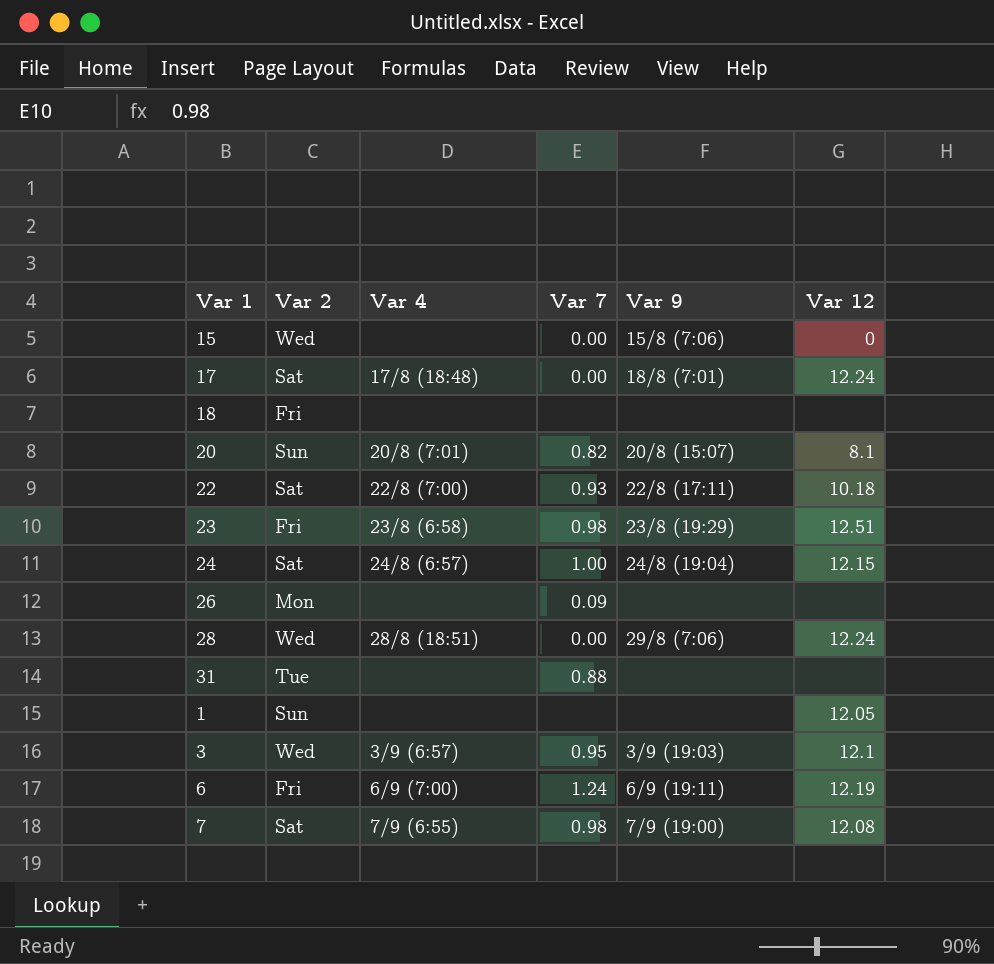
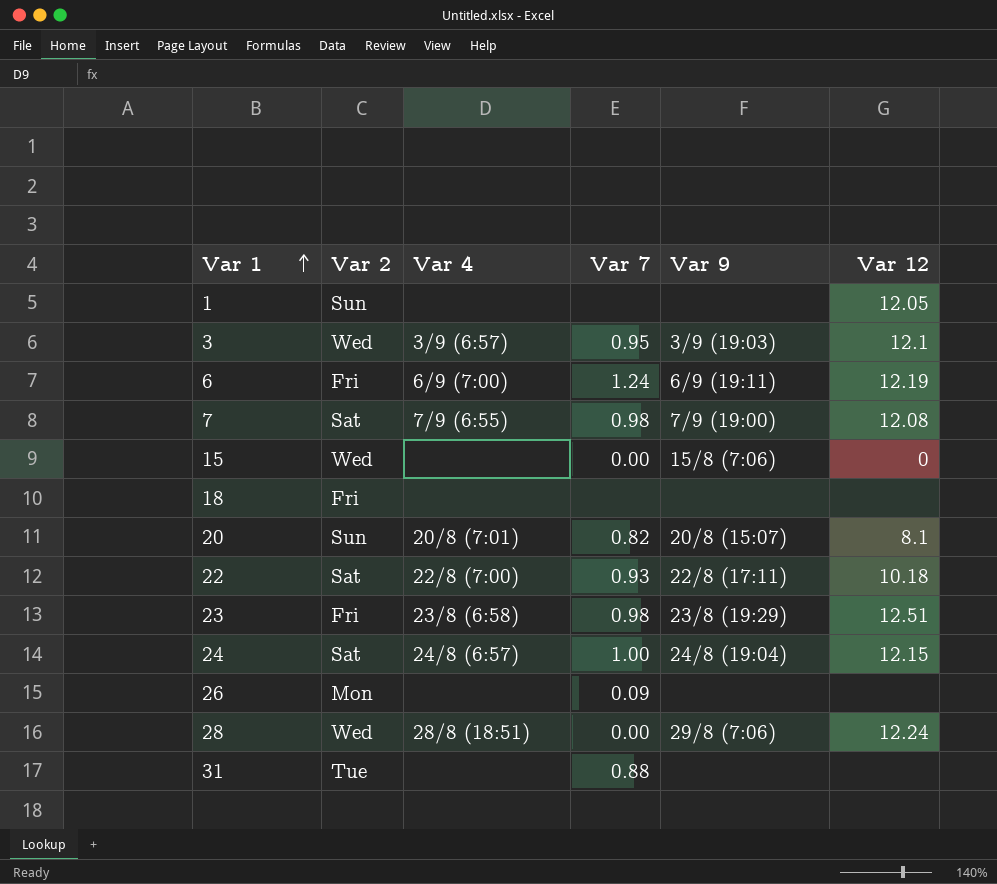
row order: none -> Var 1 ascending
row 17: Sat | 17/8 (18:48) | 0.00 | 18/8 (7:01) | 12.24 -> none

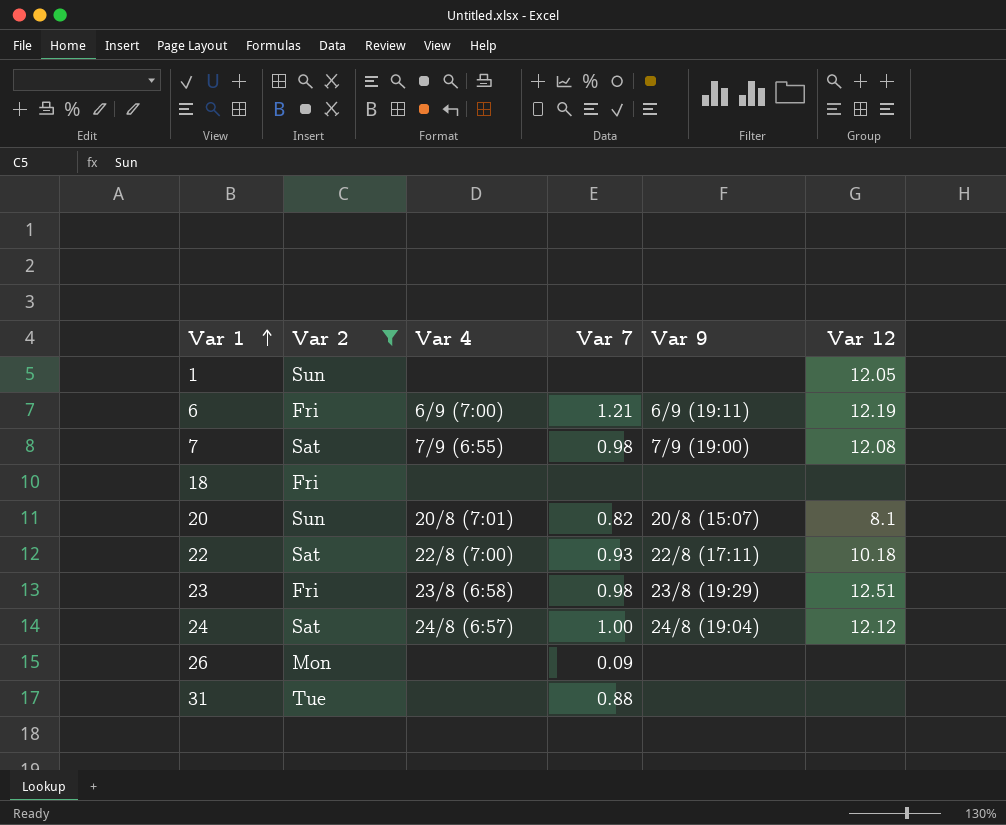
filter: none -> Var 2 != Wed
6 | Var 7: 1.24 -> 1.21
24 | Var 12: 12.15 -> 12.12

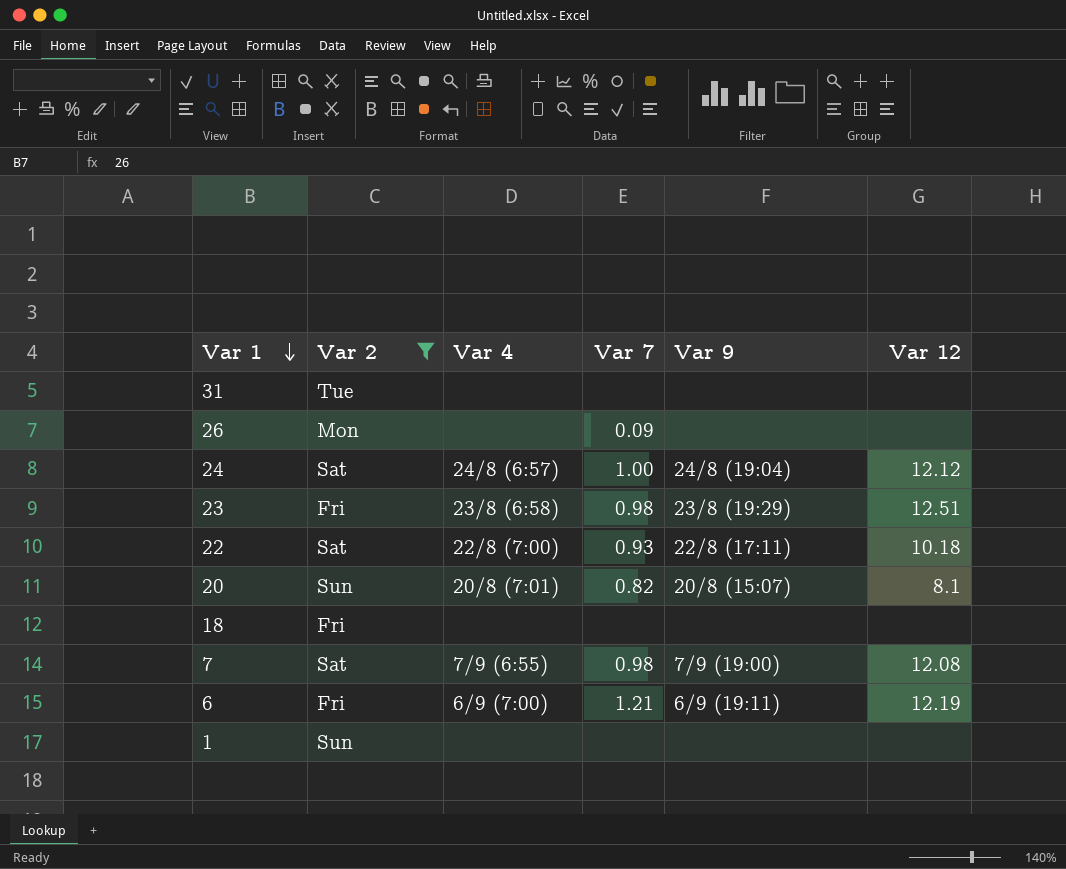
row order: Var 1 ascending -> Var 1 descending
31 | Var 7: 0.88 -> none
1 | Var 12: 12.05 -> none

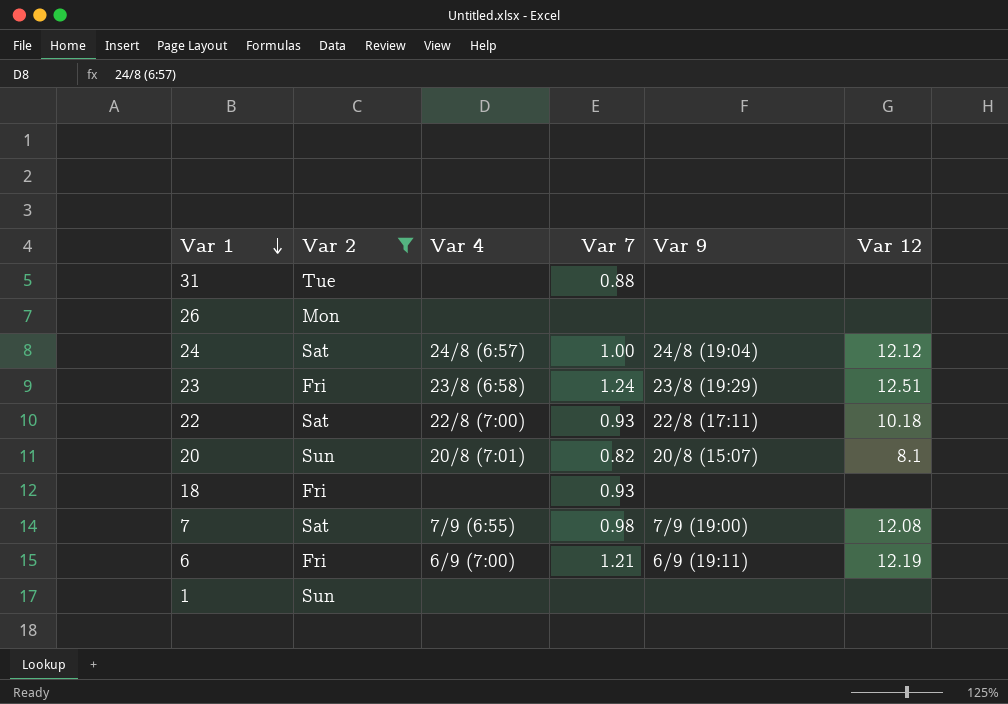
31 | Var 7: none -> 0.88
26 | Var 7: 0.09 -> none
23 | Var 7: 0.98 -> 1.24
18 | Var 7: none -> 0.93

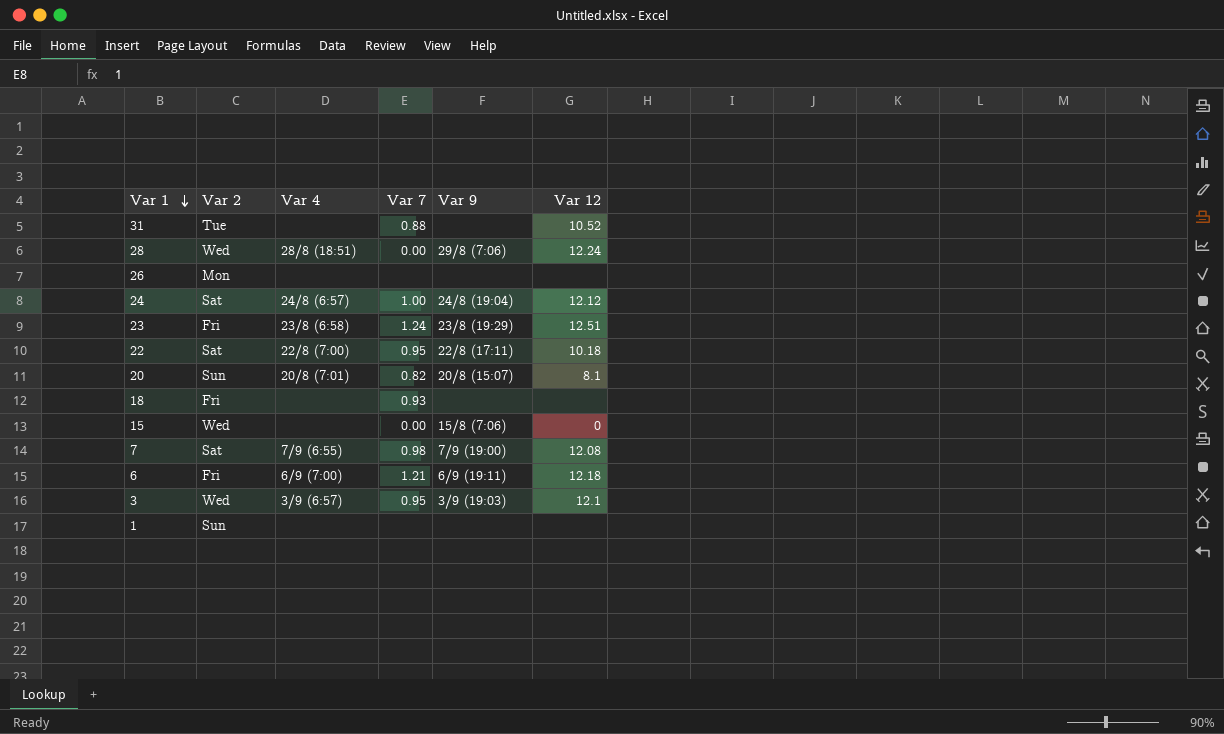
filter: Var 2 != Wed -> none
31 | Var 12: none -> 10.52
22 | Var 7: 0.93 -> 0.95
6 | Var 12: 12.19 -> 12.18

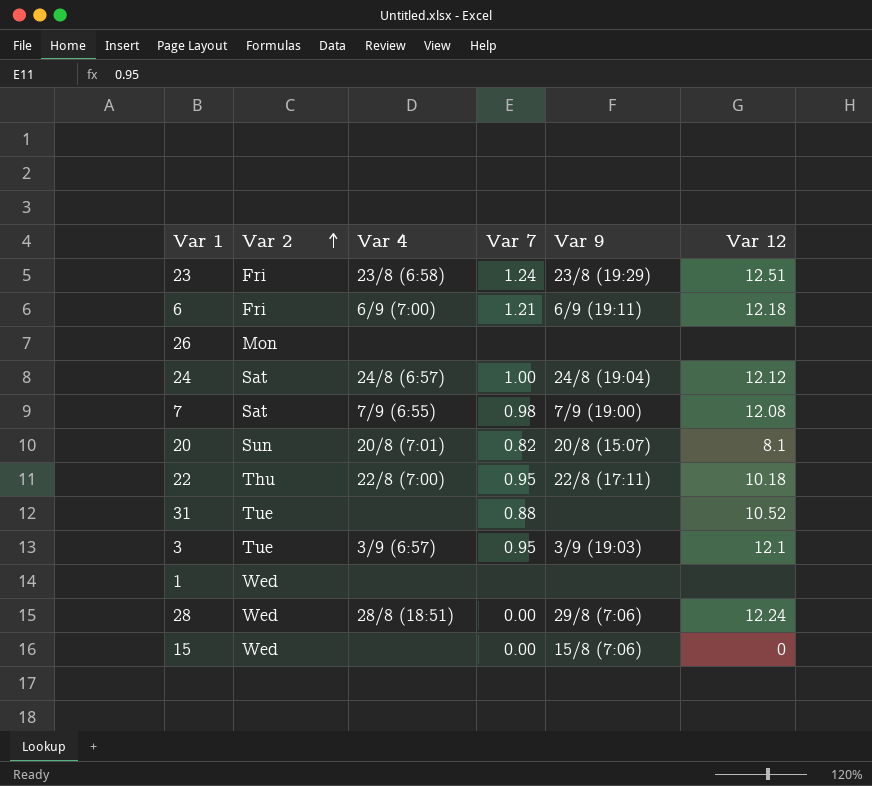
row order: Var 1 descending -> Var 2 ascending
row 18: Fri | none | 0.93 | none | none -> none
22 | Var 2: Sat -> Thu
3 | Var 2: Wed -> Tue
1 | Var 2: Sun -> Wed

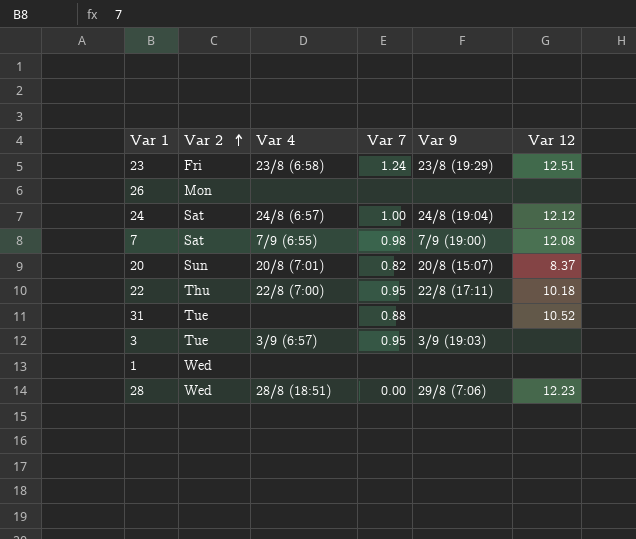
row 6: Fri | 6/9 (7:00) | 1.21 | 6/9 (19:11) | 12.18 -> none
row 15: Wed | none | 0.00 | 15/8 (7:06) | 0 -> none
20 | Var 12: 8.1 -> 8.37
3 | Var 12: 12.1 -> none
28 | Var 12: 12.24 -> 12.23

